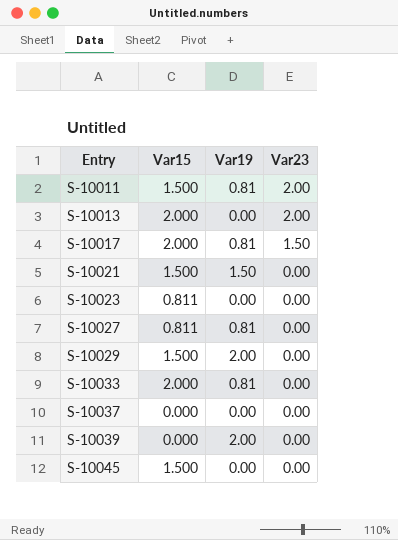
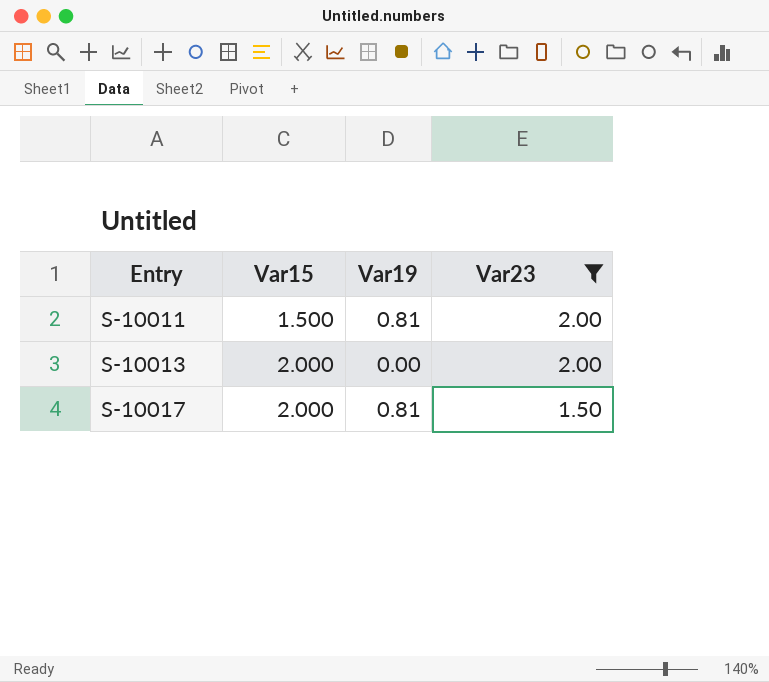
filter: none -> Var23 != 0.00

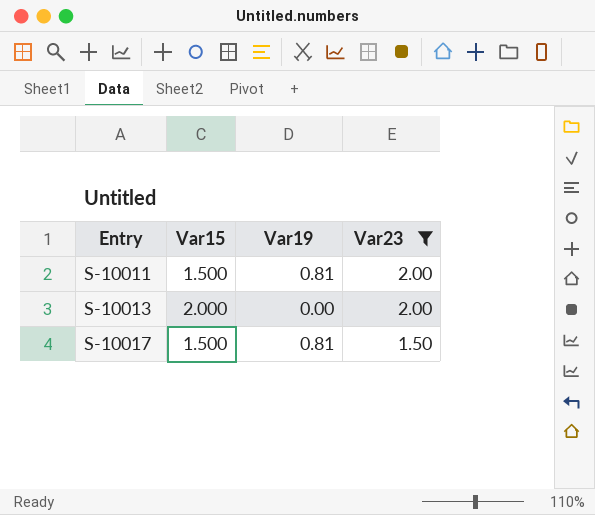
S-10017 | Var15: 2.000 -> 1.500

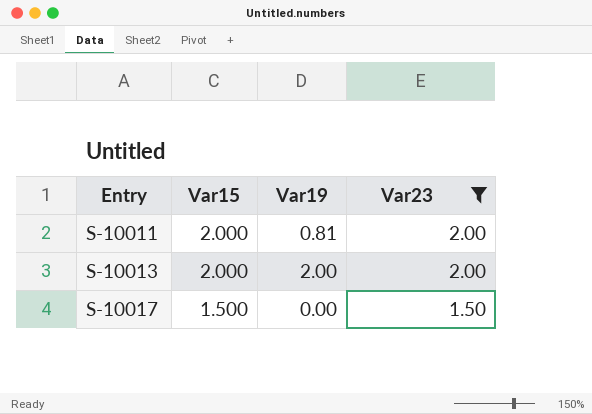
S-10011 | Var15: 1.500 -> 2.000
S-10013 | Var19: 0.00 -> 2.00
S-10017 | Var19: 0.81 -> 0.00

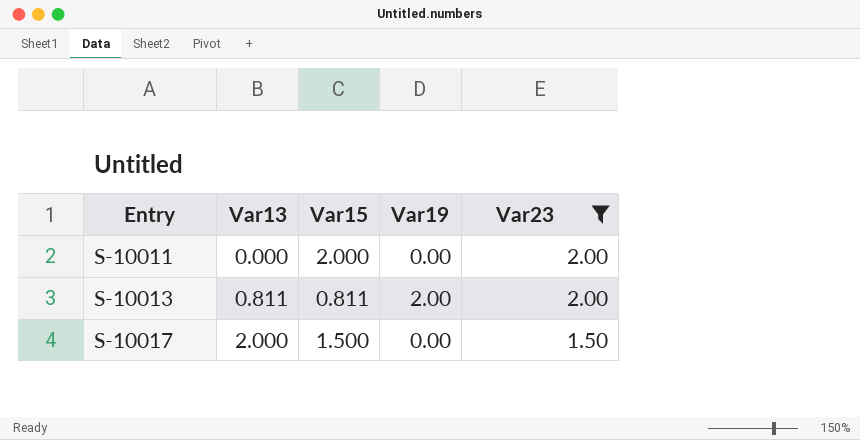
column Var13 | position: none -> 2
S-10011 | Var19: 0.81 -> 0.00
S-10013 | Var15: 2.000 -> 0.811

